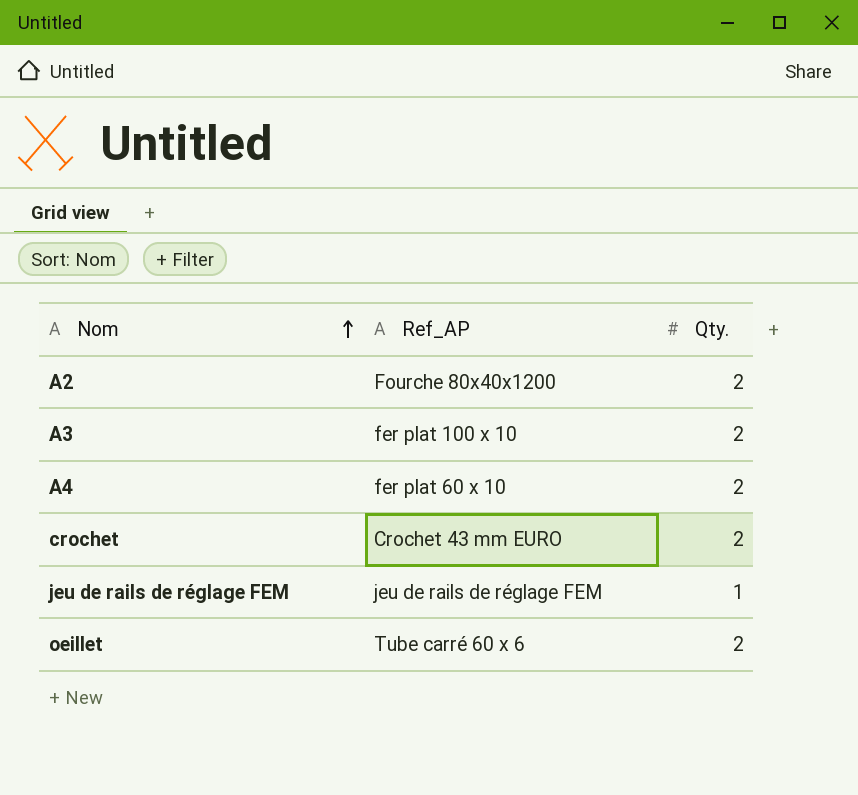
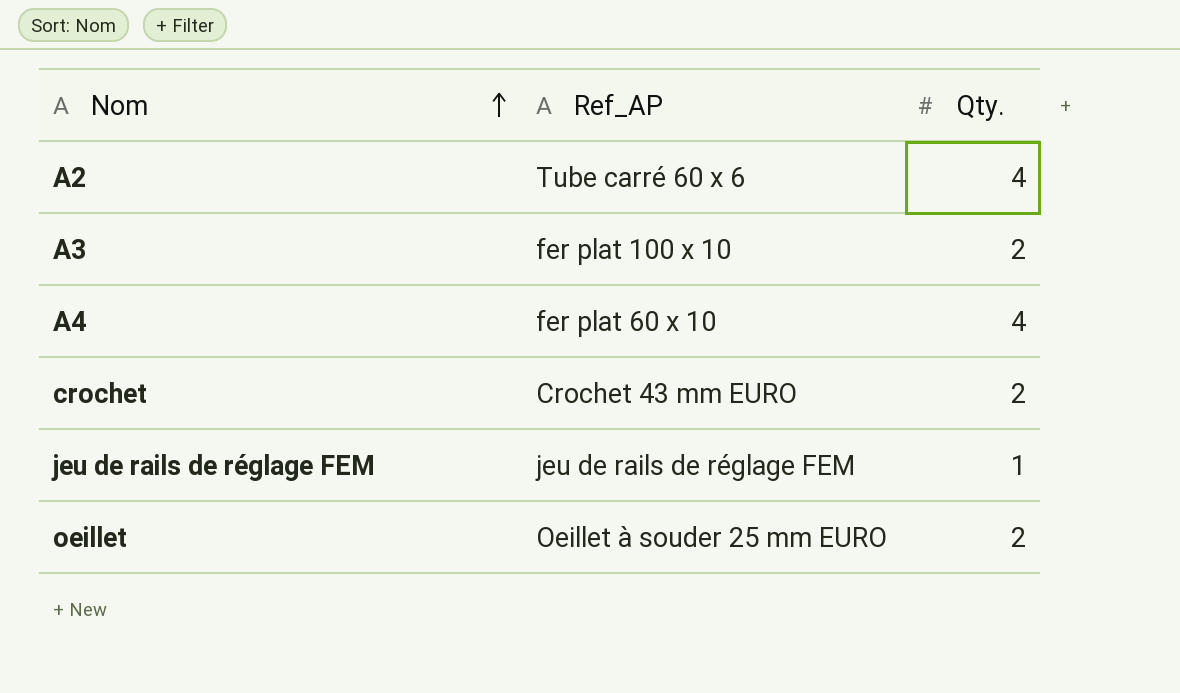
A2 | Ref_AP: Fourche 80x40x1200 -> Tube carré 60 x 6
A2 | Qty.: 2 -> 4
A4 | Qty.: 2 -> 4
oeillet | Ref_AP: Tube carré 60 x 6 -> Oeillet à souder 25 mm EURO

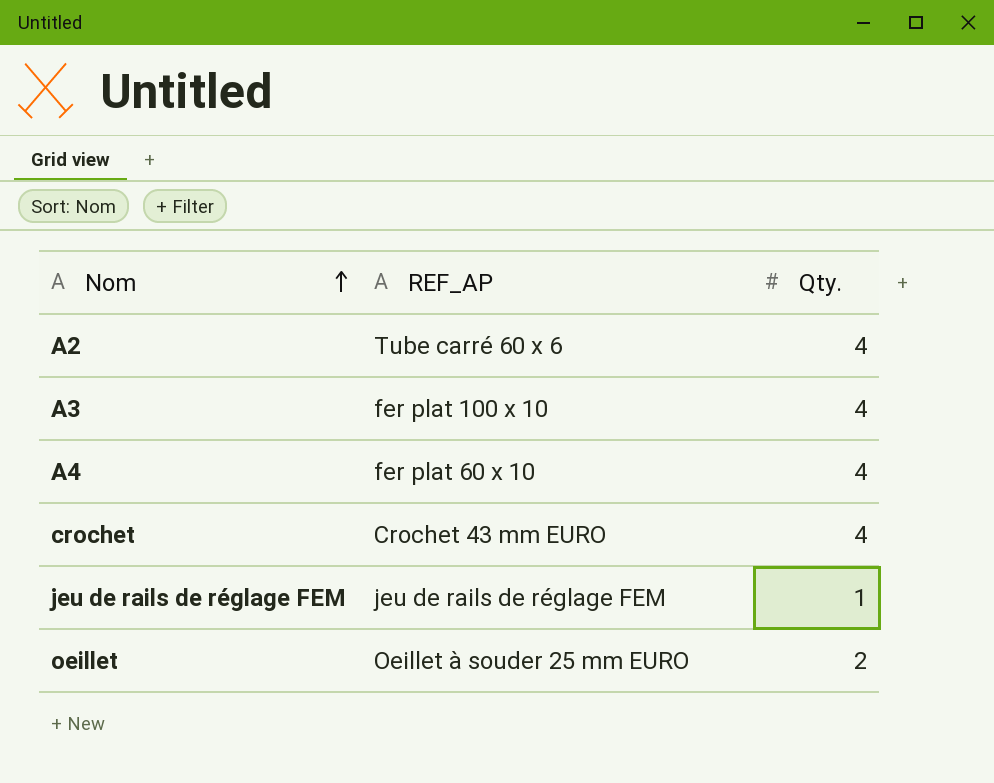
column name: Ref_AP -> REF_AP
A3 | Qty.: 2 -> 4
crochet | Qty.: 2 -> 4

